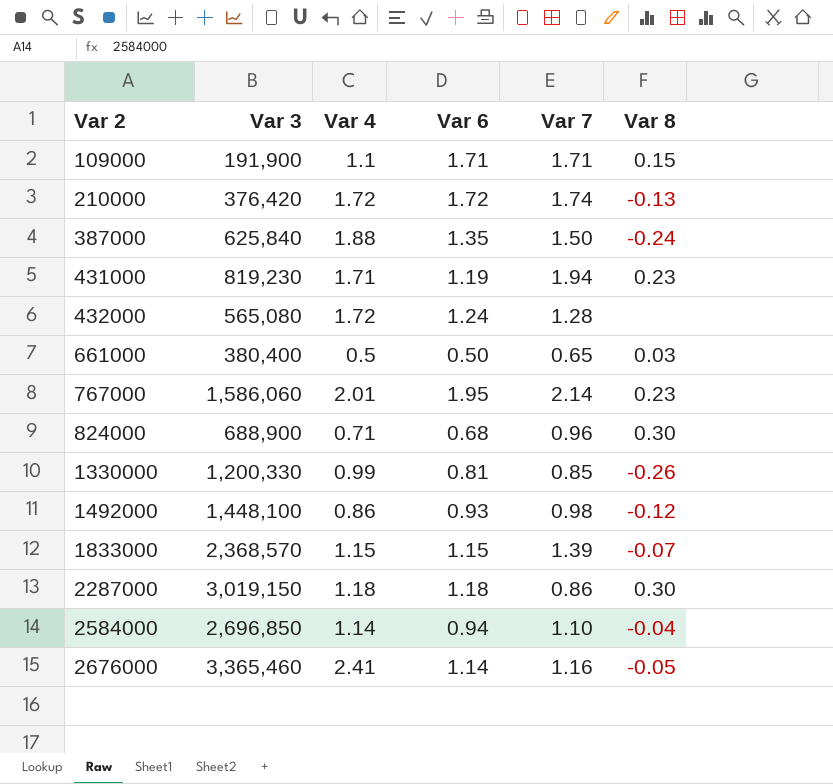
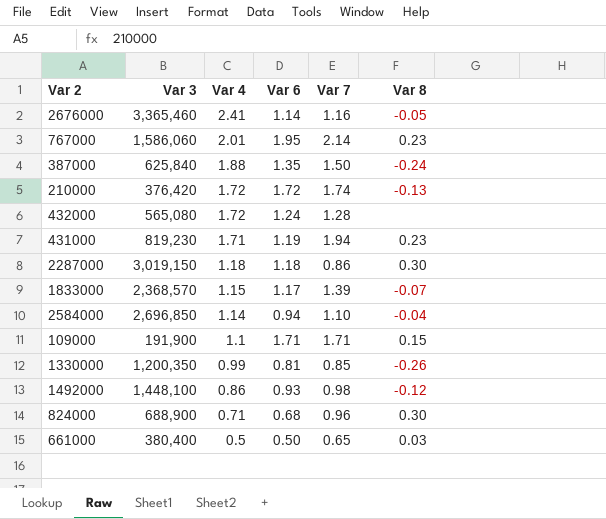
row order: Var 2 ascending -> Var 4 descending
1833000 | Var 6: 1.15 -> 1.17
1330000 | Var 3: 1,200,330 -> 1,200,350

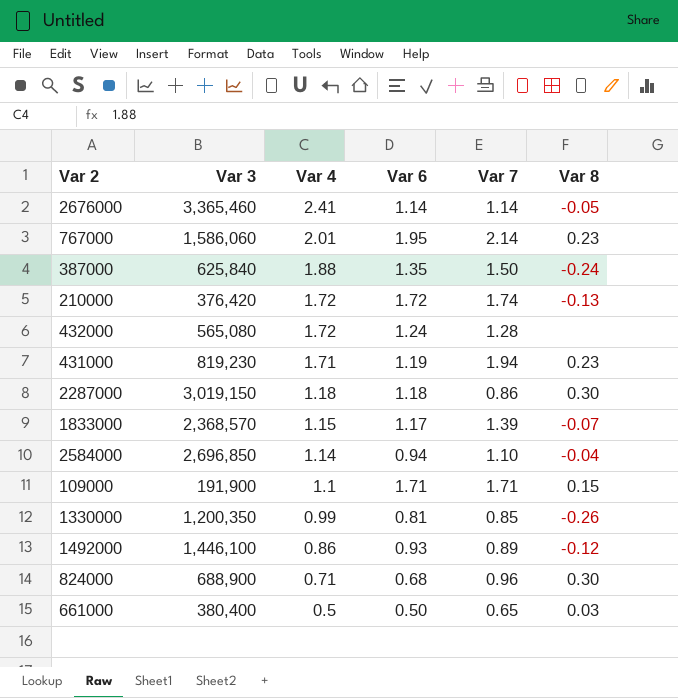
2676000 | Var 7: 1.16 -> 1.14
1492000 | Var 3: 1,448,100 -> 1,446,100
1492000 | Var 7: 0.98 -> 0.89

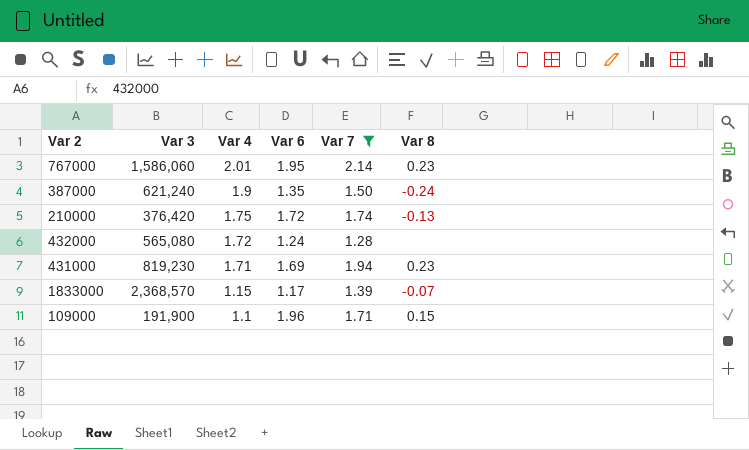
filter: none -> Var 7 >= 1.28
387000 | Var 3: 625,840 -> 621,240
387000 | Var 4: 1.88 -> 1.9
210000 | Var 4: 1.72 -> 1.75
431000 | Var 6: 1.19 -> 1.69
109000 | Var 6: 1.71 -> 1.96

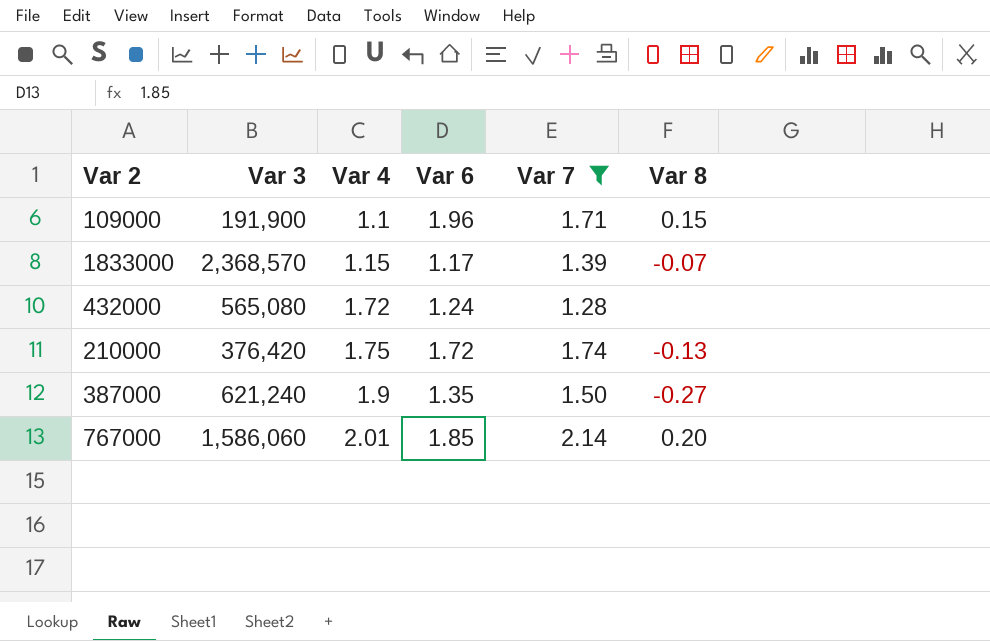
row order: Var 4 descending -> Var 4 ascending
row 431000: 819,230 | 1.71 | 1.69 | 1.94 | 0.23 -> none
387000 | Var 8: -0.24 -> -0.27
767000 | Var 6: 1.95 -> 1.85
767000 | Var 8: 0.23 -> 0.20

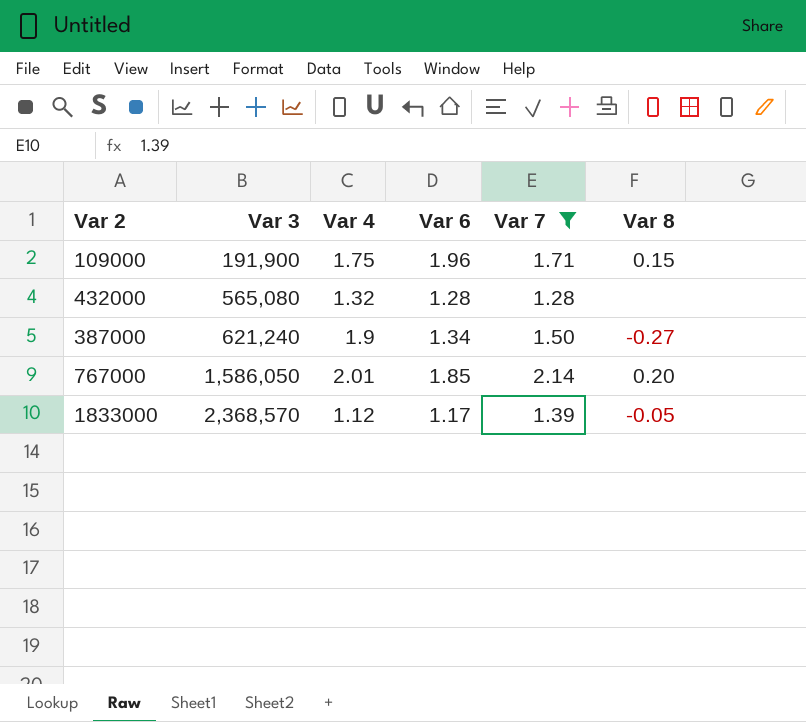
row order: Var 4 ascending -> Var 3 ascending
row 210000: 376,420 | 1.75 | 1.72 | 1.74 | -0.13 -> none
109000 | Var 4: 1.1 -> 1.75
432000 | Var 4: 1.72 -> 1.32
432000 | Var 6: 1.24 -> 1.28
387000 | Var 6: 1.35 -> 1.34
767000 | Var 3: 1,586,060 -> 1,586,050
1833000 | Var 4: 1.15 -> 1.12
1833000 | Var 8: -0.07 -> -0.05

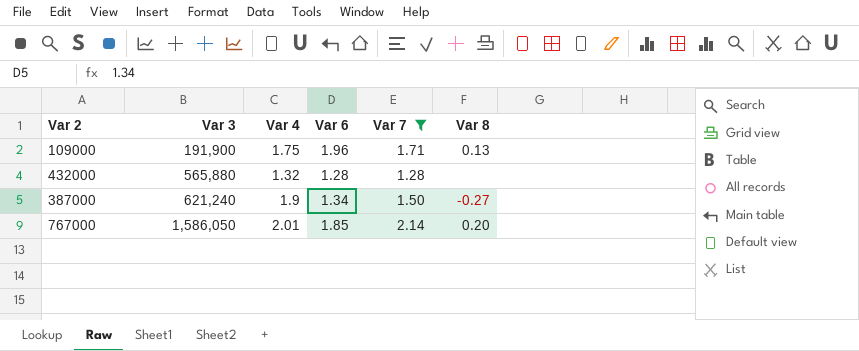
row 1833000: 2,368,570 | 1.12 | 1.17 | 1.39 | -0.05 -> none
109000 | Var 8: 0.15 -> 0.13
432000 | Var 3: 565,080 -> 565,880

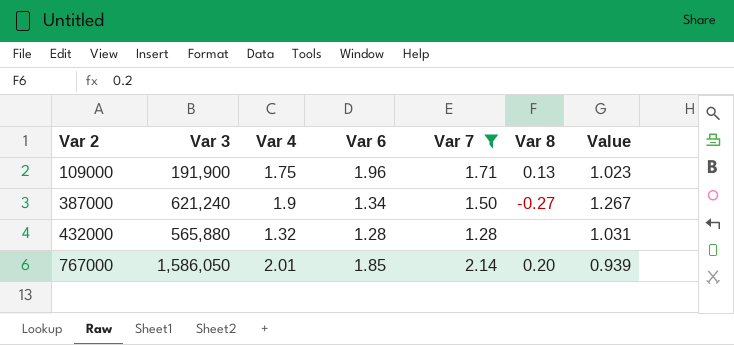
row order: Var 3 ascending -> Var 2 ascending
column Value | formula: none -> [Var 4] / [Var 7]

